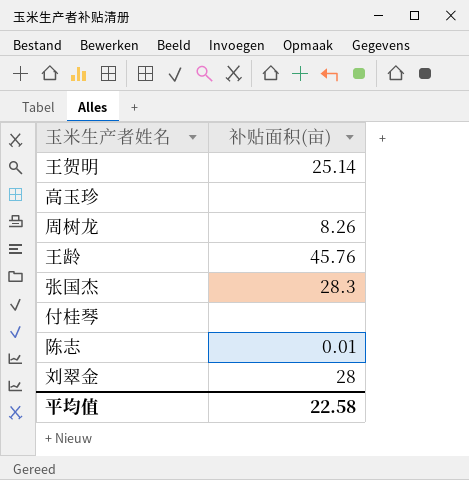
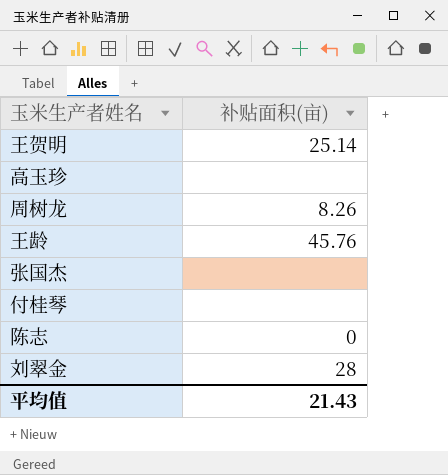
张国杰 | 补贴面积(亩): 28.3 -> none
陈志 | 补贴面积(亩): 0.01 -> 0
平均值 | 补贴面积(亩): 22.58 -> 21.43

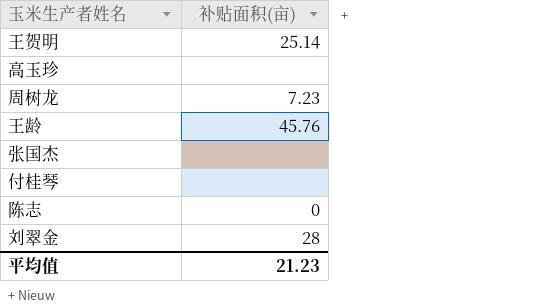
周树龙 | 补贴面积(亩): 8.26 -> 7.23
平均值 | 补贴面积(亩): 21.43 -> 21.23

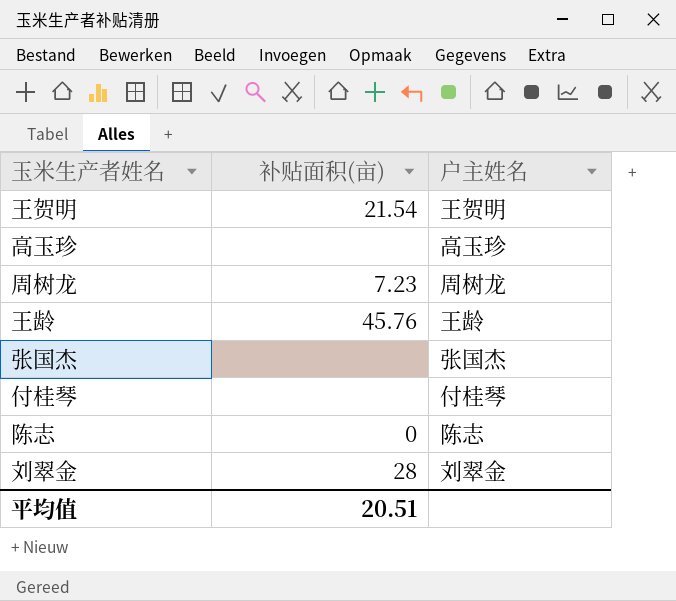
column 户主姓名 | position: none -> 3
王贺明 | 补贴面积(亩): 25.14 -> 21.54
平均值 | 补贴面积(亩): 21.23 -> 20.51

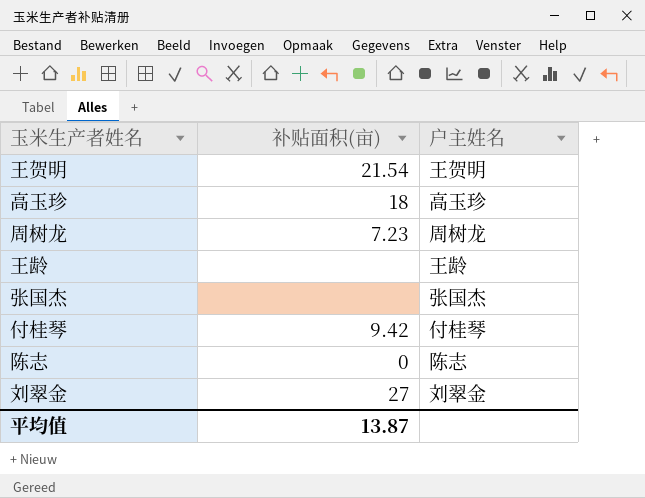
高玉珍 | 补贴面积(亩): none -> 18
王龄 | 补贴面积(亩): 45.76 -> none
付桂琴 | 补贴面积(亩): none -> 9.42
刘翠金 | 补贴面积(亩): 28 -> 27
平均值 | 补贴面积(亩): 20.51 -> 13.87

